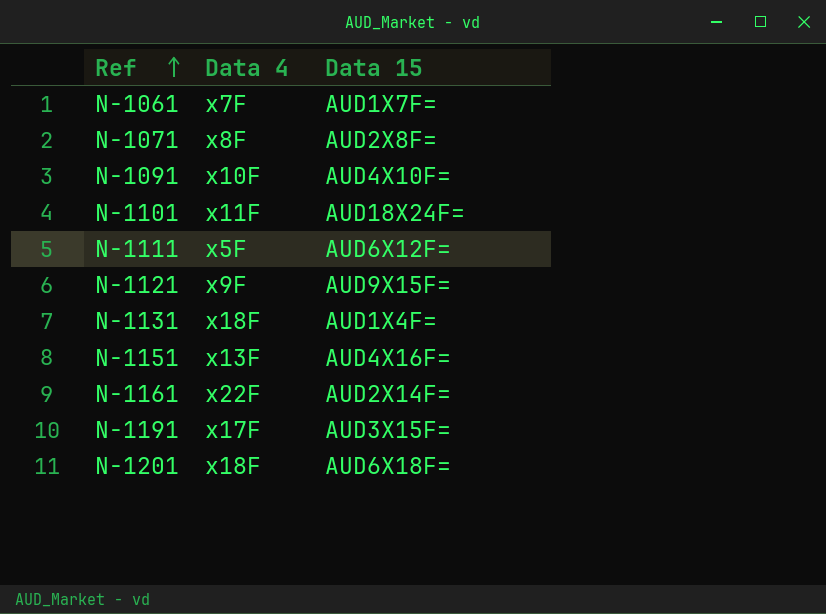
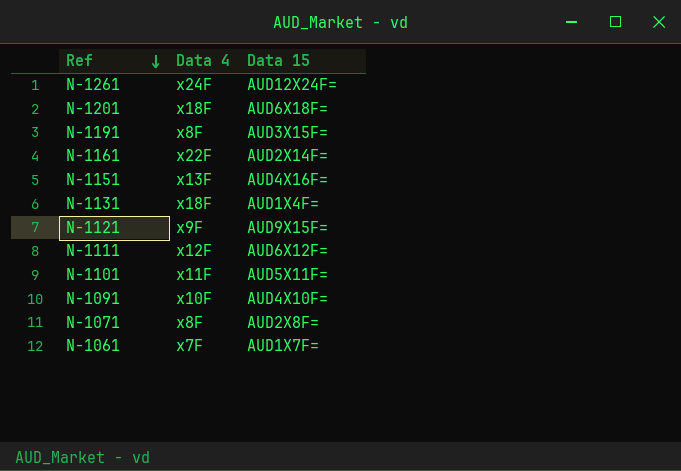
row order: Ref ascending -> Ref descending
row N-1261: none -> x24F | AUD12X24F=
N-1191 | Data 4: x17F -> x8F
N-1111 | Data 4: x5F -> x12F
N-1101 | Data 15: AUD18X24F= -> AUD5X11F=

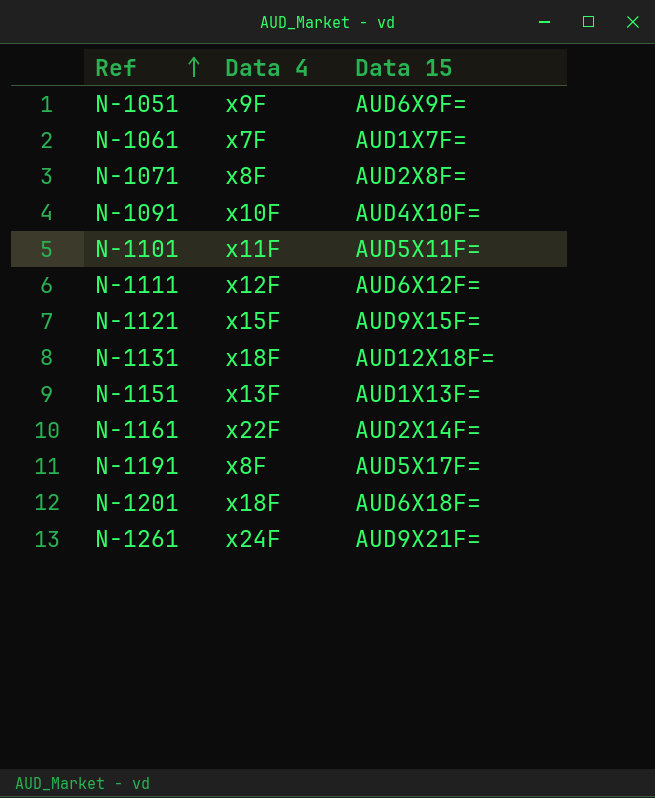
row order: Ref descending -> Ref ascending
row N-1051: none -> x9F | AUD6X9F=
N-1121 | Data 4: x9F -> x15F
N-1131 | Data 15: AUD1X4F= -> AUD12X18F=
N-1151 | Data 15: AUD4X16F= -> AUD1X13F=
N-1191 | Data 15: AUD3X15F= -> AUD5X17F=
N-1261 | Data 15: AUD12X24F= -> AUD9X21F=

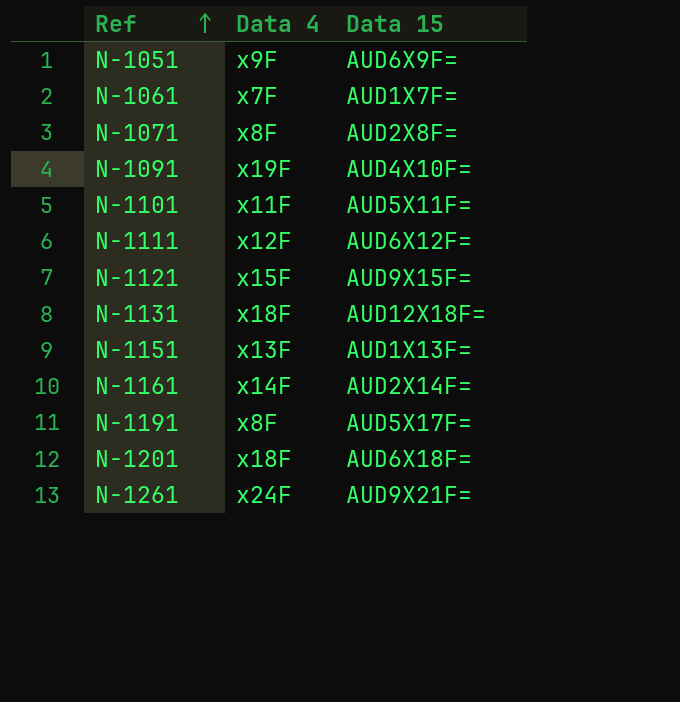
N-1091 | Data 4: x10F -> x19F
N-1161 | Data 4: x22F -> x14F

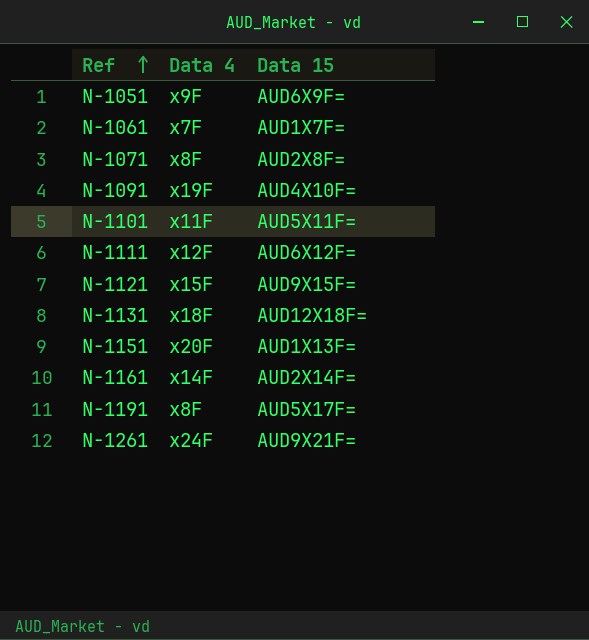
row N-1201: x18F | AUD6X18F= -> none
N-1151 | Data 4: x13F -> x20F

